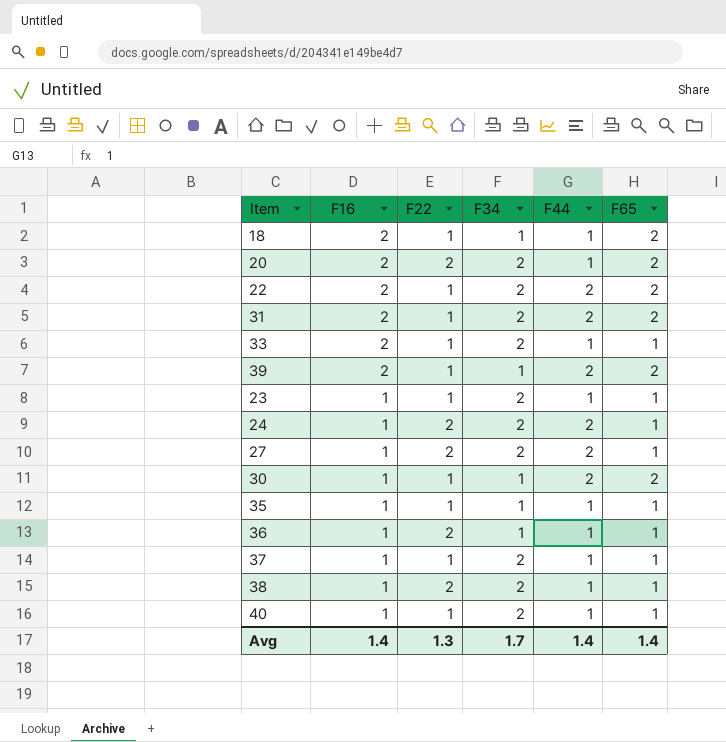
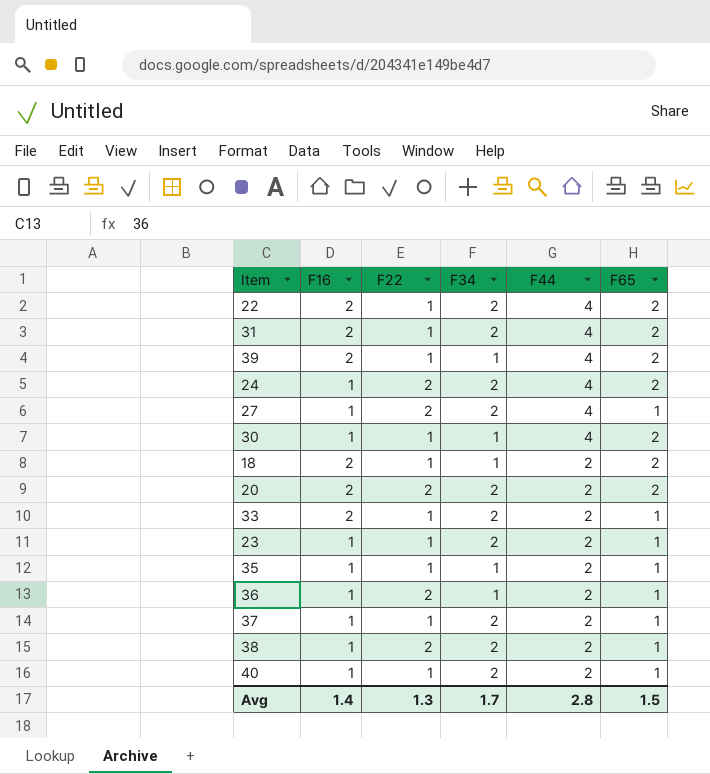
row order: F16 descending -> F44 descending
22 | F44: 2 -> 4
31 | F44: 2 -> 4
39 | F44: 2 -> 4
24 | F44: 2 -> 4
24 | F65: 1 -> 2
27 | F44: 2 -> 4
30 | F44: 2 -> 4
18 | F44: 1 -> 2
20 | F44: 1 -> 2
33 | F44: 1 -> 2
23 | F44: 1 -> 2
35 | F44: 1 -> 2
36 | F44: 1 -> 2
37 | F44: 1 -> 2
38 | F44: 1 -> 2
40 | F44: 1 -> 2
Avg | F44: 1.4 -> 2.8
Avg | F65: 1.4 -> 1.5

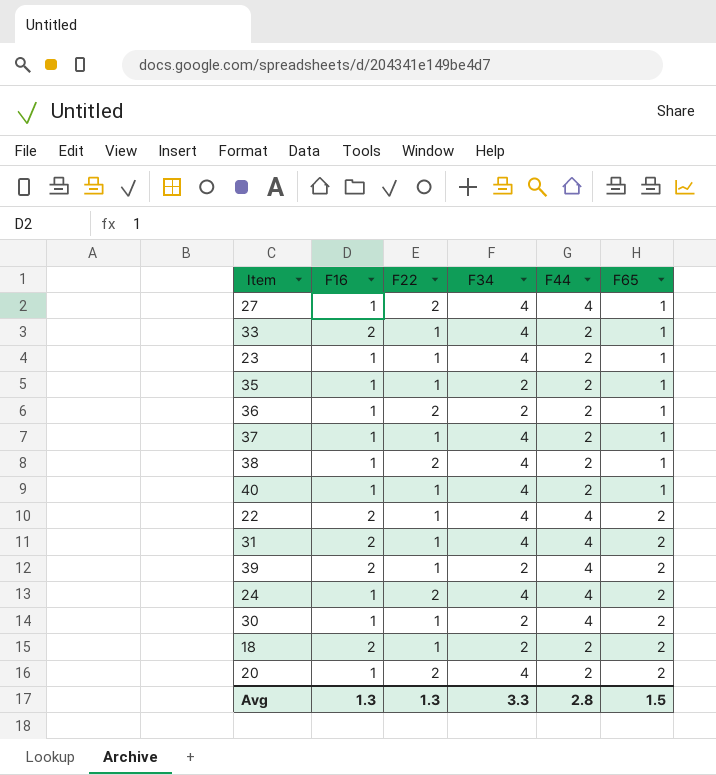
row order: F44 descending -> F65 ascending
27 | F34: 2 -> 4
33 | F34: 2 -> 4
23 | F34: 2 -> 4
35 | F34: 1 -> 2
36 | F34: 1 -> 2
37 | F34: 2 -> 4
38 | F34: 2 -> 4
40 | F34: 2 -> 4
22 | F34: 2 -> 4
31 | F34: 2 -> 4
39 | F34: 1 -> 2
24 | F34: 2 -> 4
30 | F34: 1 -> 2
18 | F34: 1 -> 2
20 | F16: 2 -> 1
20 | F34: 2 -> 4
Avg | F16: 1.4 -> 1.3
Avg | F34: 1.7 -> 3.3

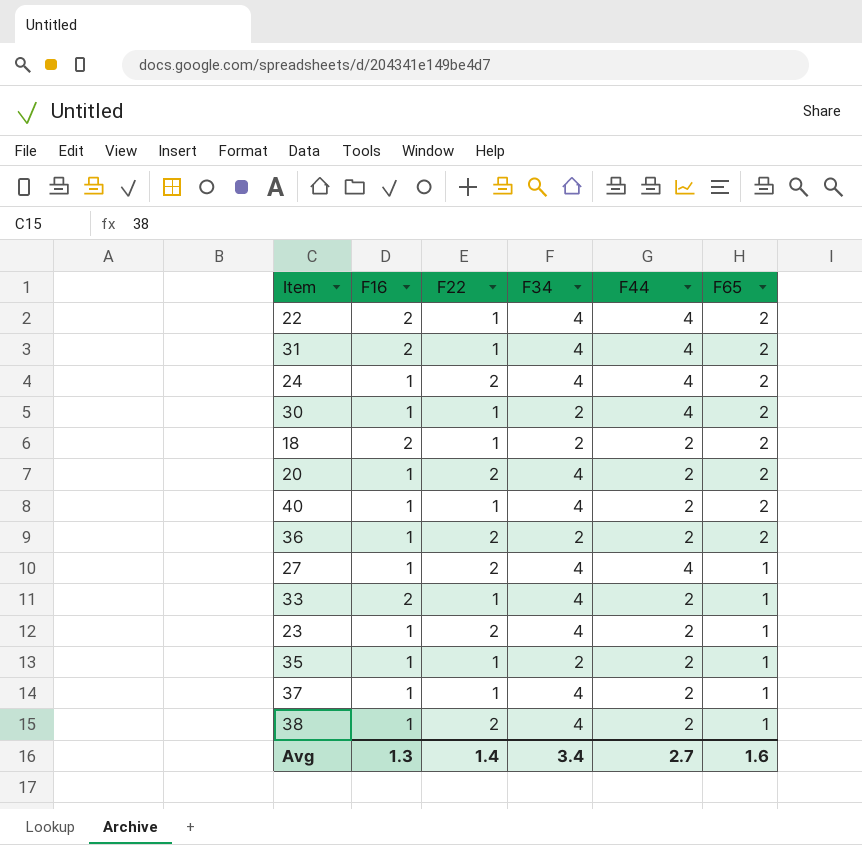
row order: F65 ascending -> F65 descending
row 39: 2 | 1 | 2 | 4 | 2 -> none
40 | F65: 1 -> 2
36 | F65: 1 -> 2
23 | F22: 1 -> 2
Avg | F22: 1.3 -> 1.4
Avg | F34: 3.3 -> 3.4
Avg | F44: 2.8 -> 2.7
Avg | F65: 1.5 -> 1.6

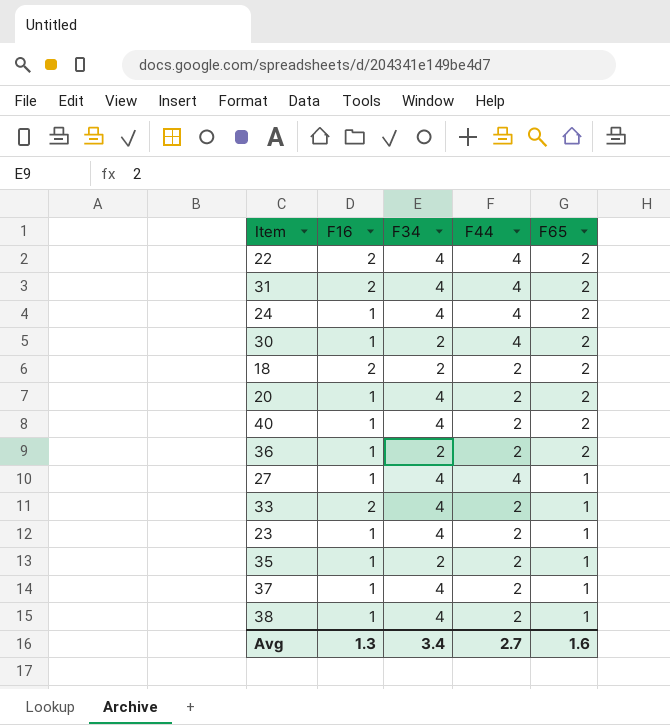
column F22 | position: 3 -> none

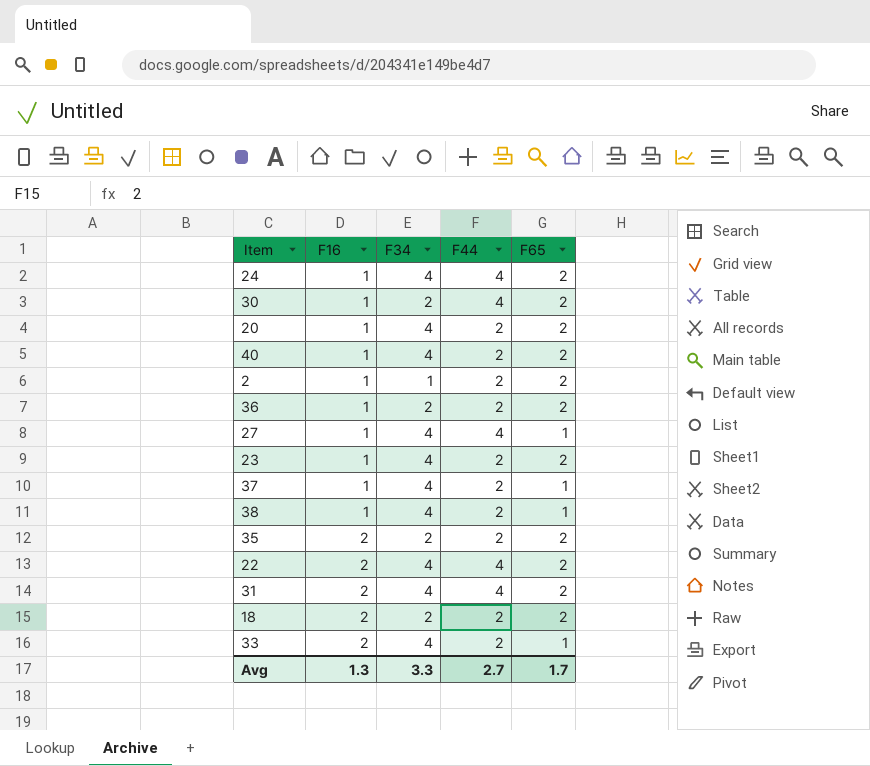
row order: F65 descending -> F16 ascending
row 2: none -> 1 | 1 | 2 | 2
23 | F65: 1 -> 2
35 | F16: 1 -> 2
35 | F65: 1 -> 2
Avg | F34: 3.4 -> 3.3
Avg | F65: 1.6 -> 1.7

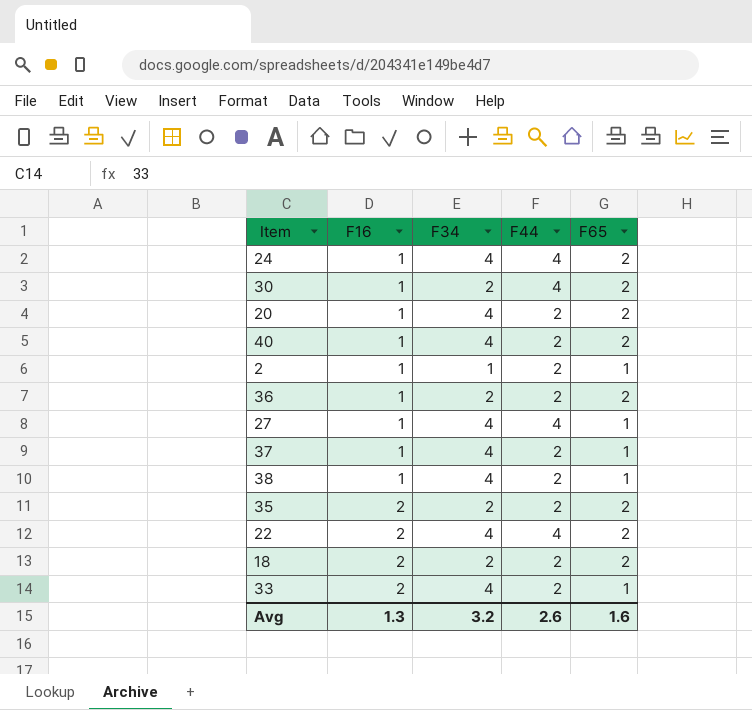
row 23: 1 | 4 | 2 | 2 -> none
row 31: 2 | 4 | 4 | 2 -> none
2 | F65: 2 -> 1
Avg | F34: 3.3 -> 3.2
Avg | F44: 2.7 -> 2.6
Avg | F65: 1.7 -> 1.6

